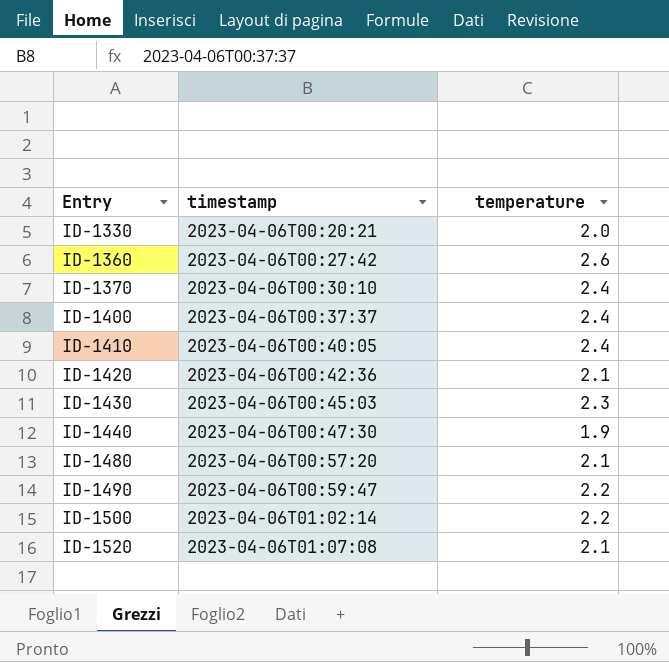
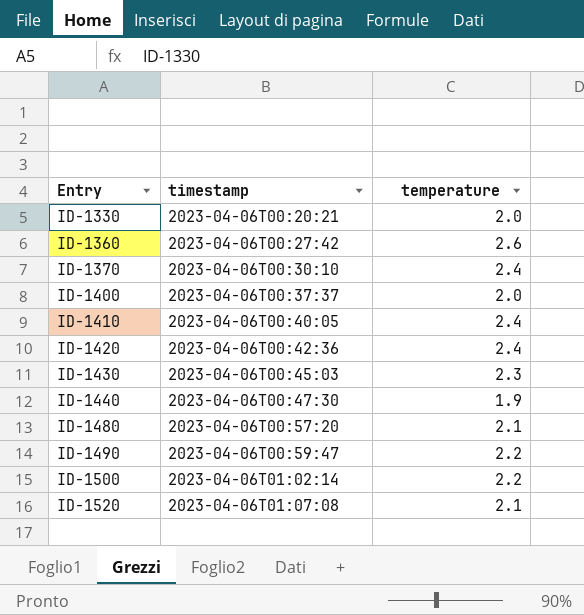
ID-1400 | temperature: 2.4 -> 2.0
ID-1420 | temperature: 2.1 -> 2.4

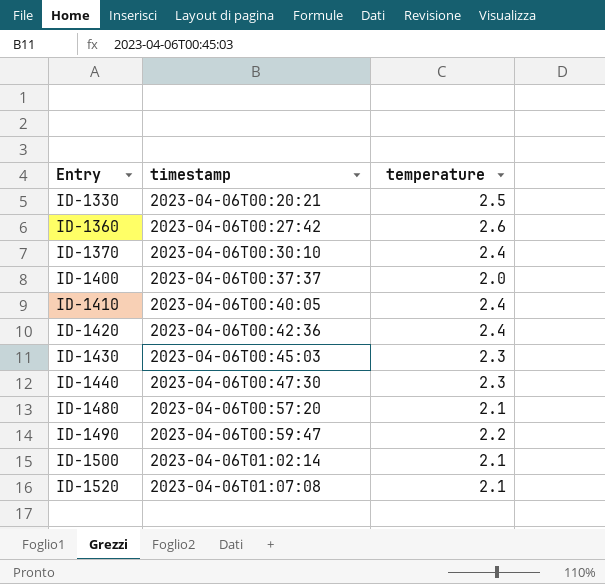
ID-1330 | temperature: 2.0 -> 2.5
ID-1440 | temperature: 1.9 -> 2.3
ID-1500 | temperature: 2.2 -> 2.1

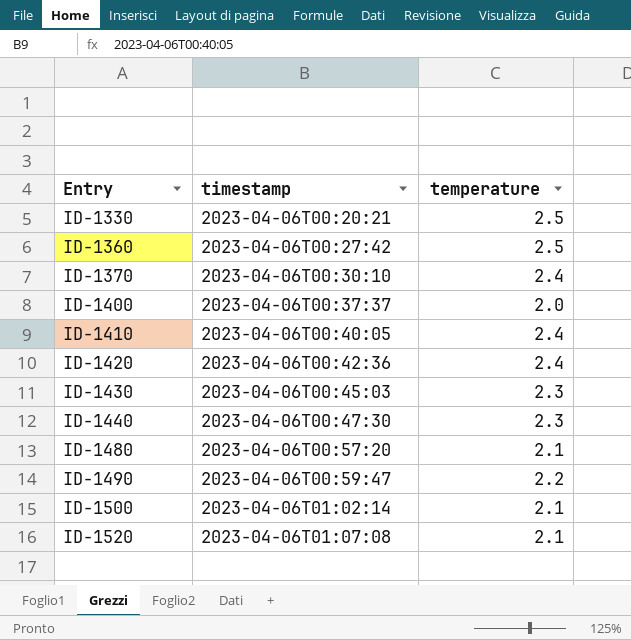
ID-1360 | temperature: 2.6 -> 2.5

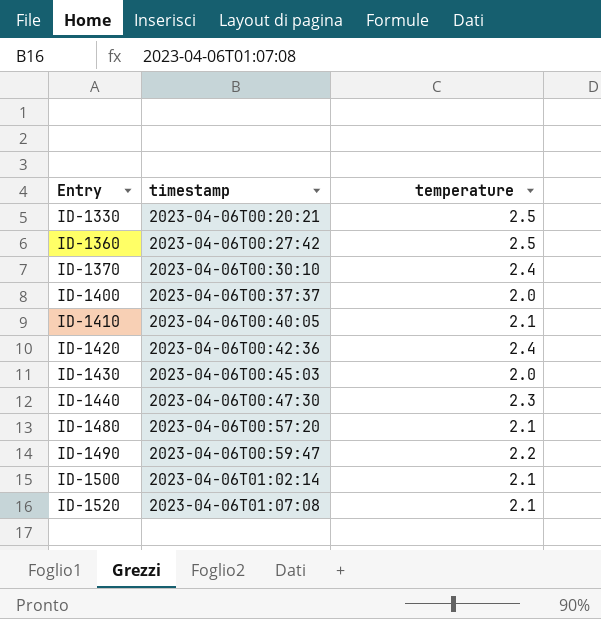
ID-1410 | temperature: 2.4 -> 2.1
ID-1430 | temperature: 2.3 -> 2.0

